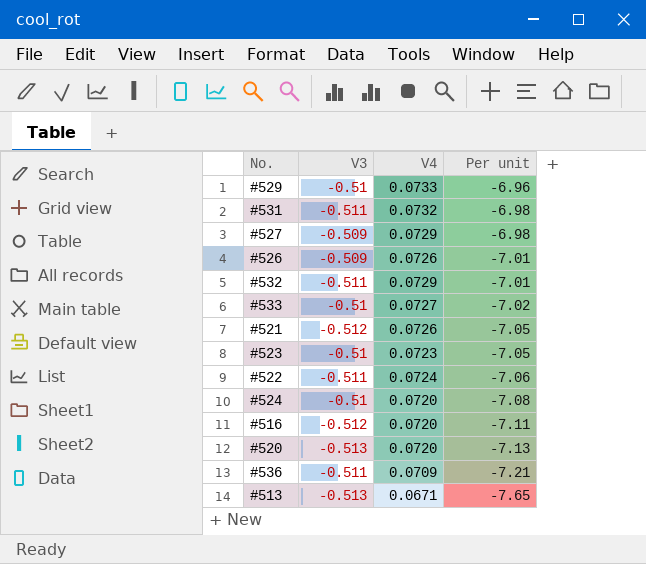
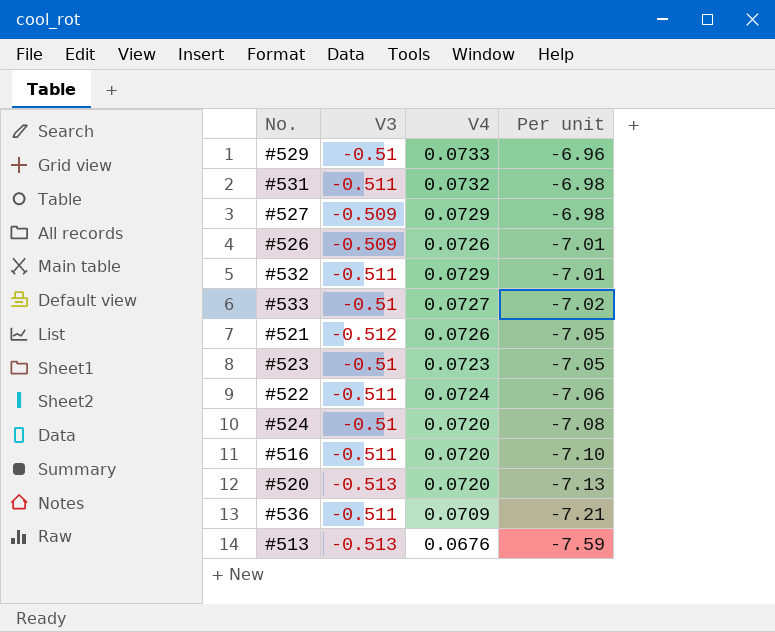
#516 | V3: -0.512 -> -0.511
#516 | Per unit: -7.11 -> -7.10
#513 | V4: 0.0671 -> 0.0676
#513 | Per unit: -7.65 -> -7.59

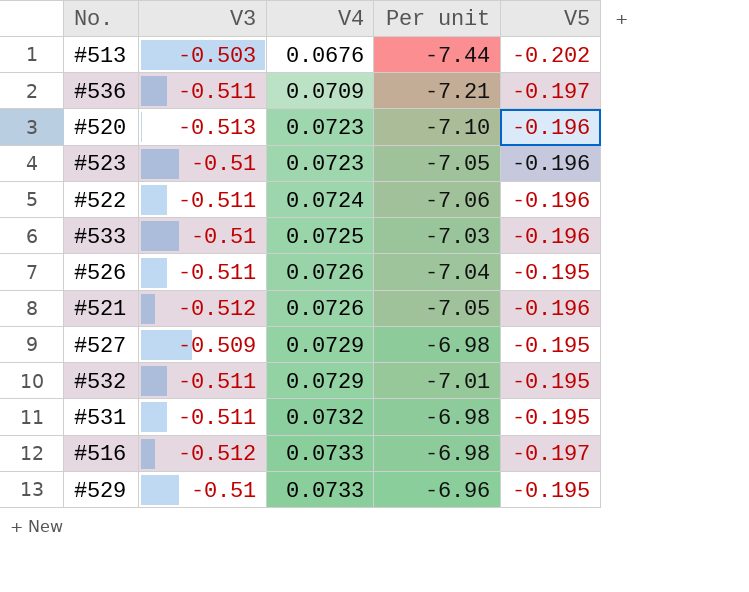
row order: Per unit descending -> V4 ascending
column V5 | position: none -> 5
row #524: -0.51 | 0.0720 | -7.08 -> none
#513 | V3: -0.513 -> -0.503
#513 | Per unit: -7.59 -> -7.44
#520 | V4: 0.0720 -> 0.0723
#520 | Per unit: -7.13 -> -7.10
#533 | V4: 0.0727 -> 0.0725
#533 | Per unit: -7.02 -> -7.03
#526 | V3: -0.509 -> -0.511
#526 | Per unit: -7.01 -> -7.04
#516 | V3: -0.511 -> -0.512
#516 | V4: 0.0720 -> 0.0733
#516 | Per unit: -7.10 -> -6.98

